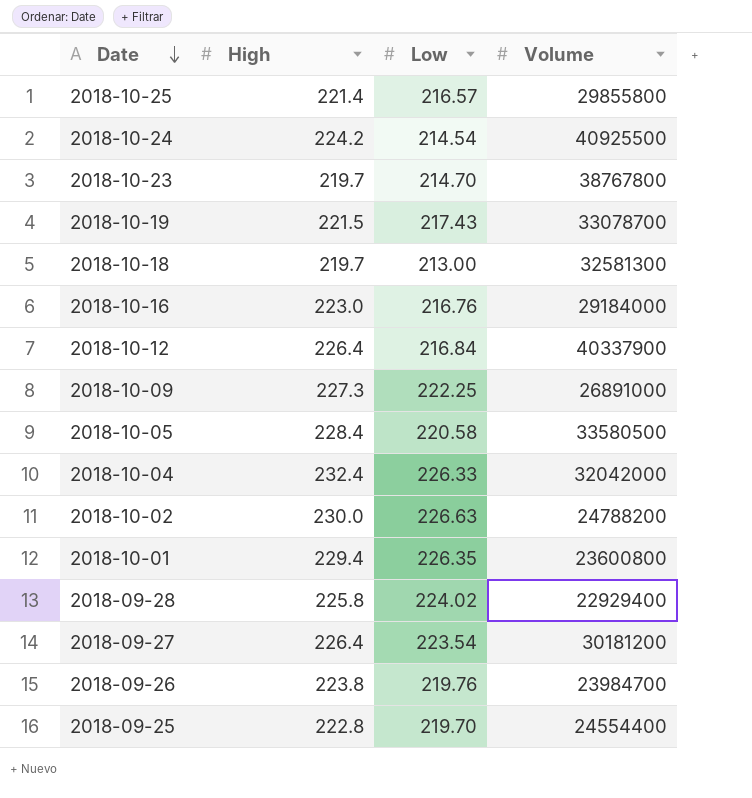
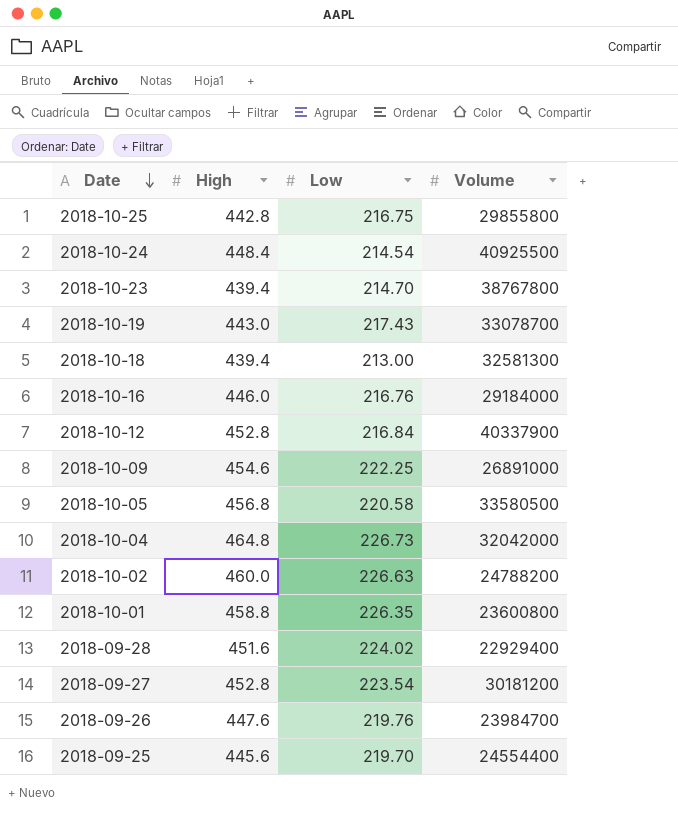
2018-10-25 | High: 221.4 -> 442.8
2018-10-25 | Low: 216.57 -> 216.75
2018-10-24 | High: 224.2 -> 448.4
2018-10-23 | High: 219.7 -> 439.4
2018-10-19 | High: 221.5 -> 443.0
2018-10-18 | High: 219.7 -> 439.4
2018-10-16 | High: 223.0 -> 446.0
2018-10-12 | High: 226.4 -> 452.8
2018-10-09 | High: 227.3 -> 454.6
2018-10-05 | High: 228.4 -> 456.8
2018-10-04 | High: 232.4 -> 464.8
2018-10-04 | Low: 226.33 -> 226.73
2018-10-02 | High: 230.0 -> 460.0
2018-10-01 | High: 229.4 -> 458.8
2018-09-28 | High: 225.8 -> 451.6
2018-09-27 | High: 226.4 -> 452.8
2018-09-26 | High: 223.8 -> 447.6
2018-09-25 | High: 222.8 -> 445.6

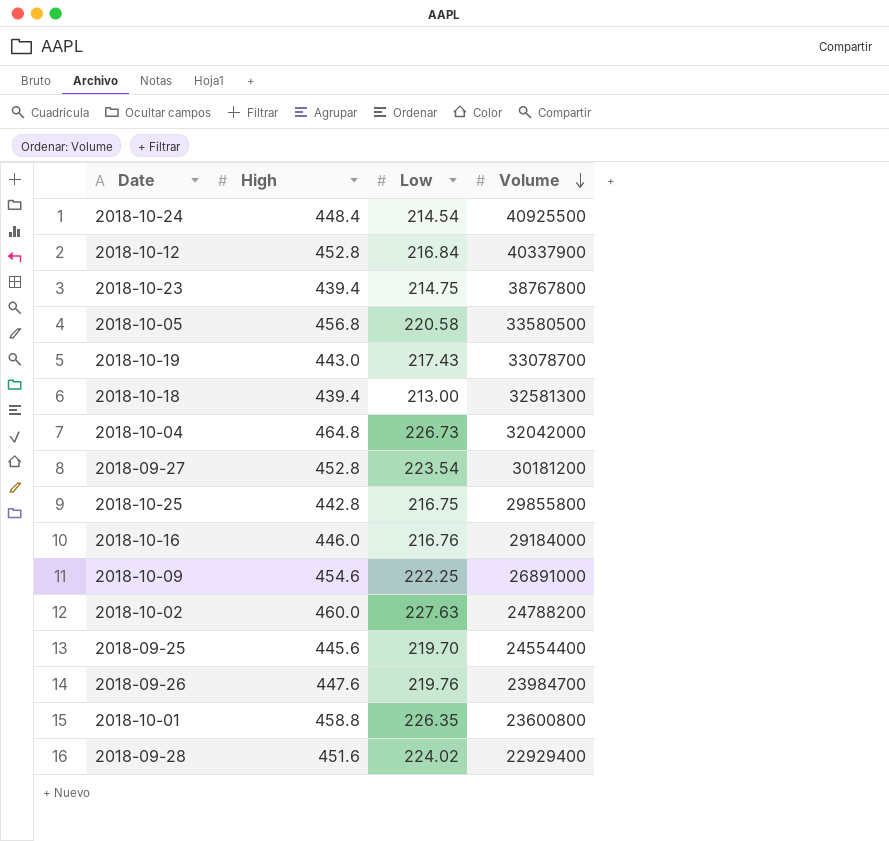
row order: Date descending -> Volume descending
2018-10-23 | Low: 214.70 -> 214.75
2018-10-02 | Low: 226.63 -> 227.63

